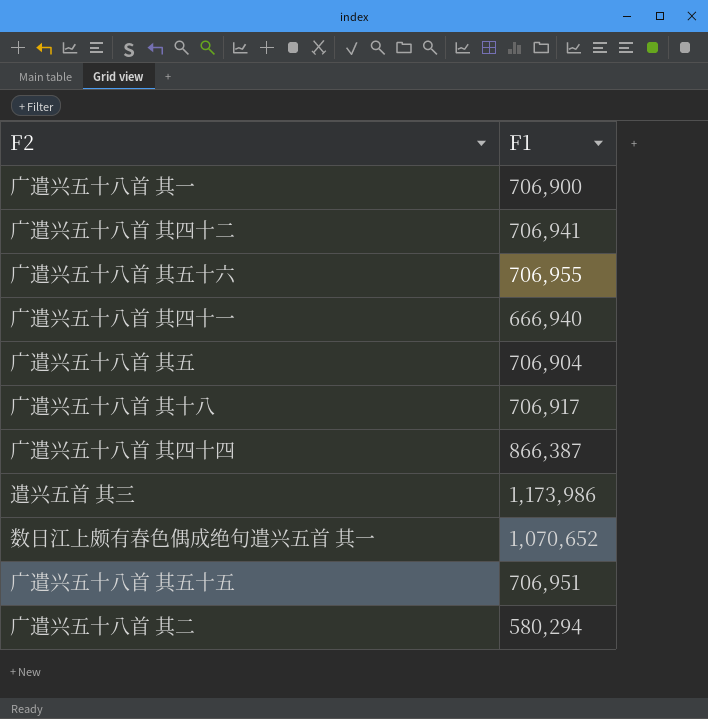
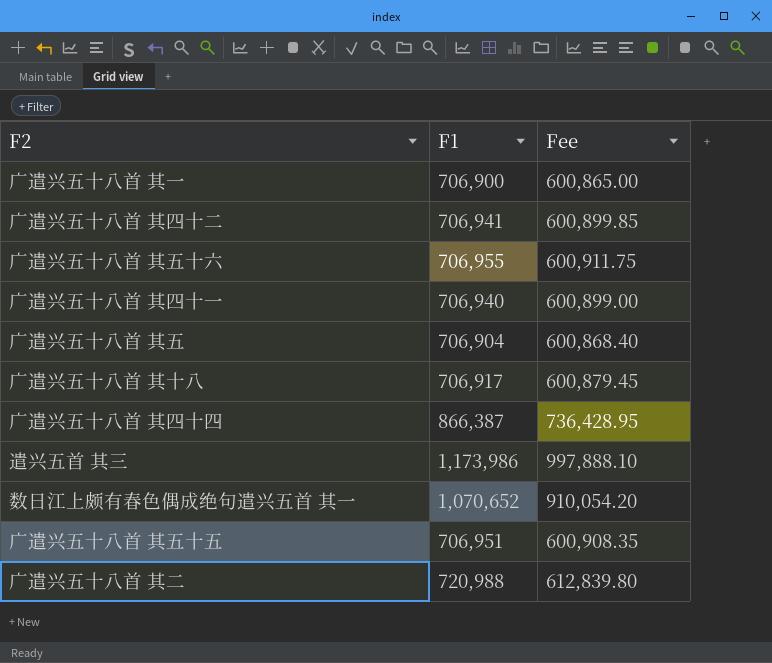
column Fee | formula: none -> [F1] * 0.85
广遣兴五十八首 其四十一 | F1: 666,940 -> 706,940
广遣兴五十八首 其二 | F1: 580,294 -> 720,988

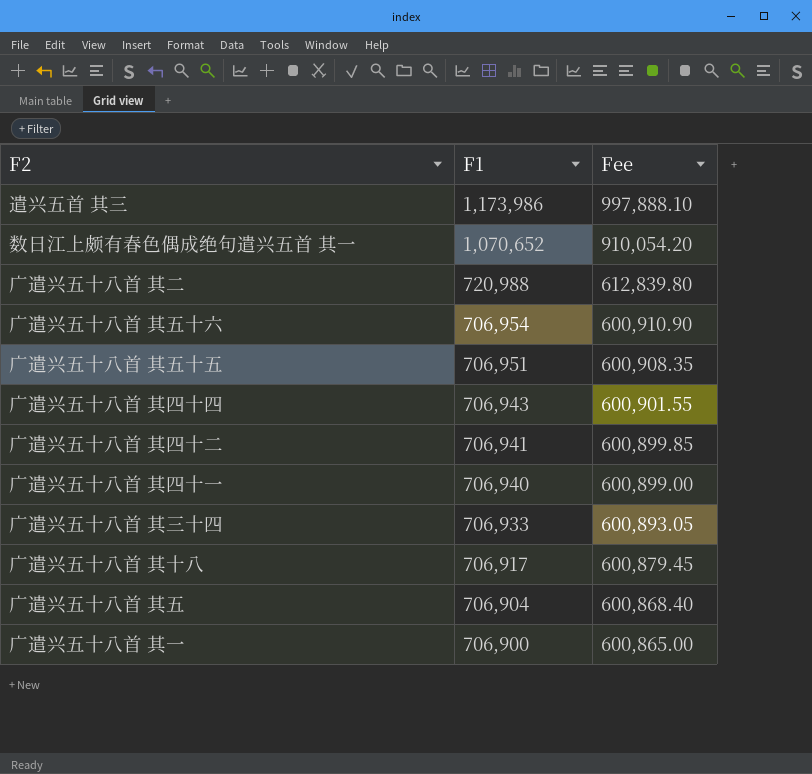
row order: none -> F1 descending
广遣兴五十八首 其五十六 | F1: 706,955 -> 706,954
广遣兴五十八首 其五十六 | Fee: 600,911.75 -> 600,910.90
广遣兴五十八首 其四十四 | F1: 866,387 -> 706,943
广遣兴五十八首 其四十四 | Fee: 736,428.95 -> 600,901.55
row 广遣兴五十八首 其三十四: none -> 706,933 | 600,893.05

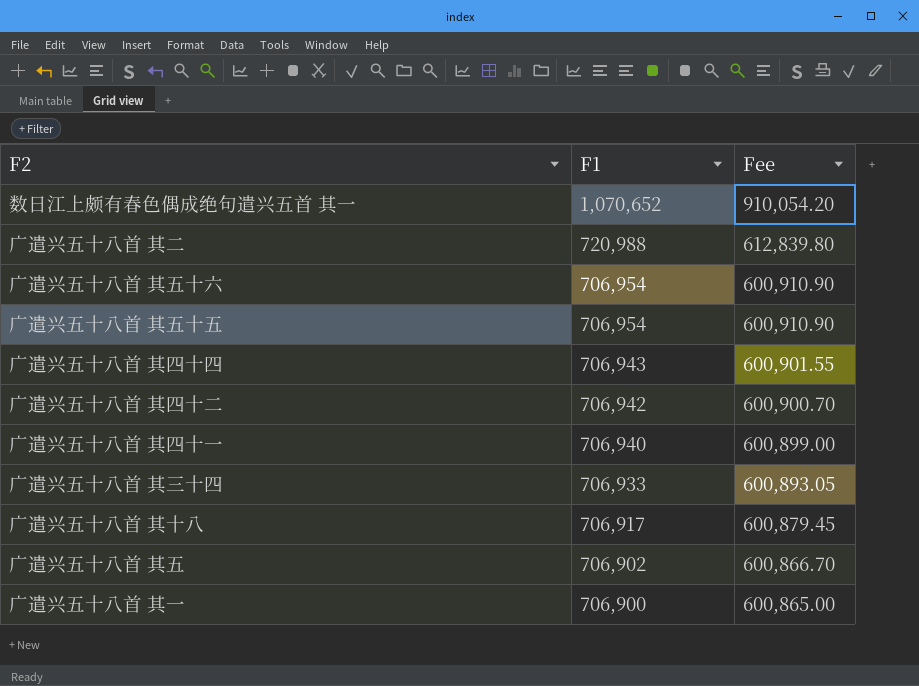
row 遣兴五首 其三: 1,173,986 | 997,888.10 -> none
广遣兴五十八首 其五十五 | F1: 706,951 -> 706,954
广遣兴五十八首 其五十五 | Fee: 600,908.35 -> 600,910.90
广遣兴五十八首 其四十二 | F1: 706,941 -> 706,942
广遣兴五十八首 其四十二 | Fee: 600,899.85 -> 600,900.70
广遣兴五十八首 其五 | F1: 706,904 -> 706,902
广遣兴五十八首 其五 | Fee: 600,868.40 -> 600,866.70

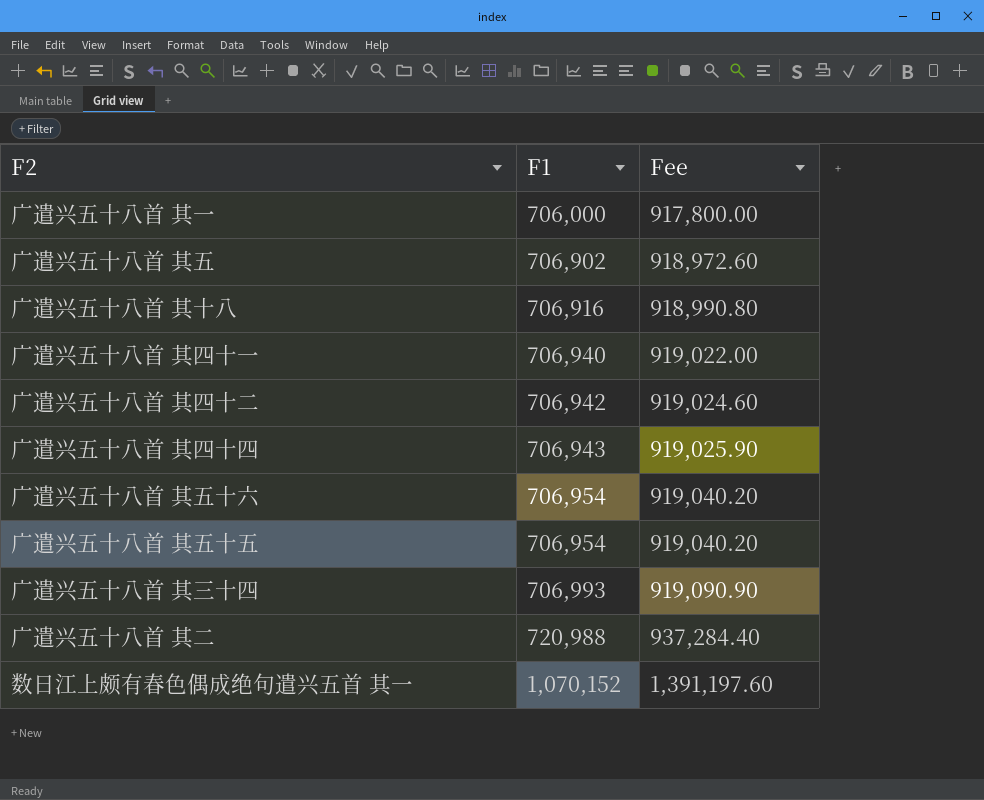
row order: F1 descending -> F1 ascending
column Fee | formula: [F1] * 0.85 -> [F1] * 1.3
广遣兴五十八首 其一 | F1: 706,900 -> 706,000
广遣兴五十八首 其十八 | F1: 706,917 -> 706,916
广遣兴五十八首 其三十四 | F1: 706,933 -> 706,993
数日江上颇有春色偶成绝句遣兴五首 其一 | F1: 1,070,652 -> 1,070,152

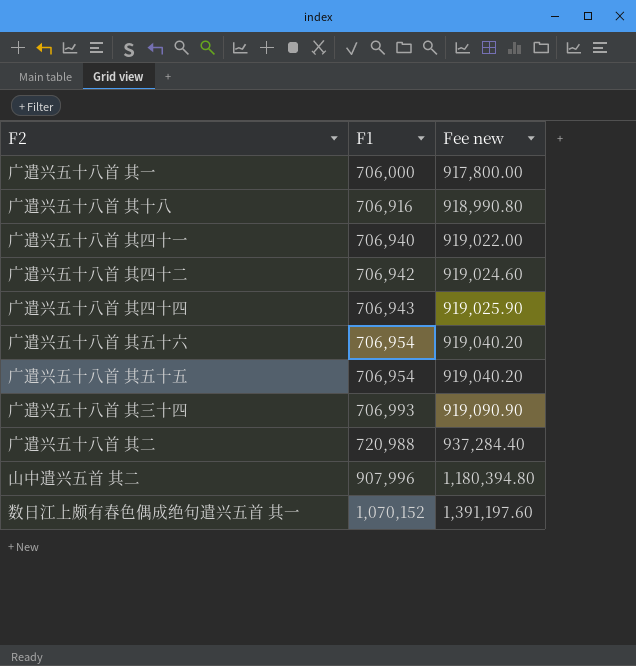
column name: Fee -> Fee new
row 广遣兴五十八首 其五: 706,902 | 918,972.60 -> none
row 山中遣兴五首 其二: none -> 907,996 | 1,180,394.80

